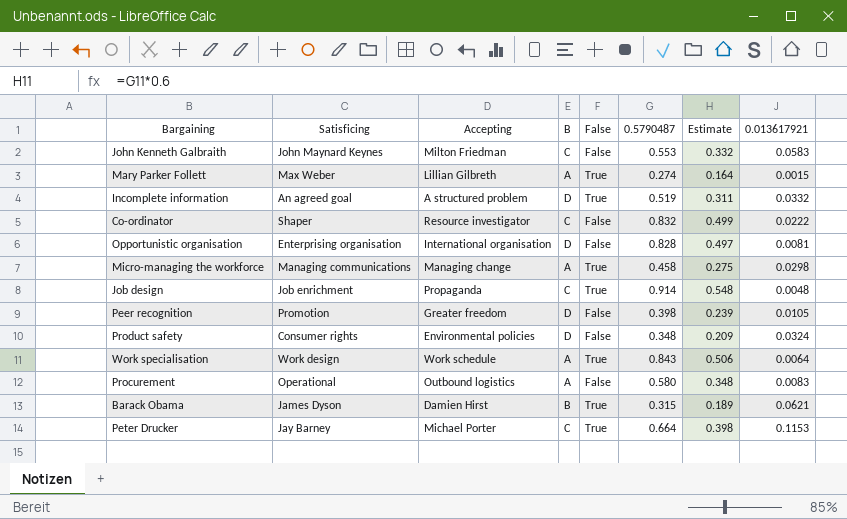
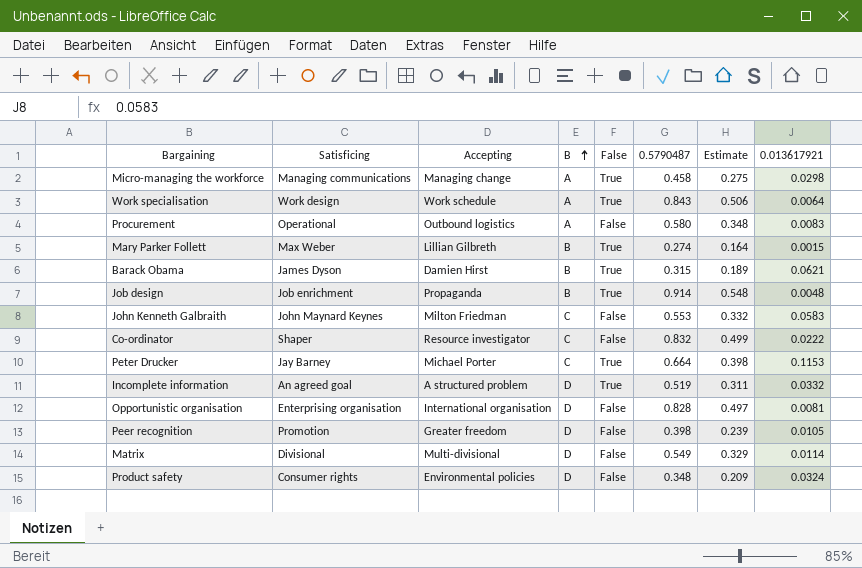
row order: none -> B ascending
Mary Parker Follett | B: A -> B
Job design | B: C -> B
row Matrix: none -> Divisional | Multi-divisional | D | False | 0.549 | 0.329 | 0.0114

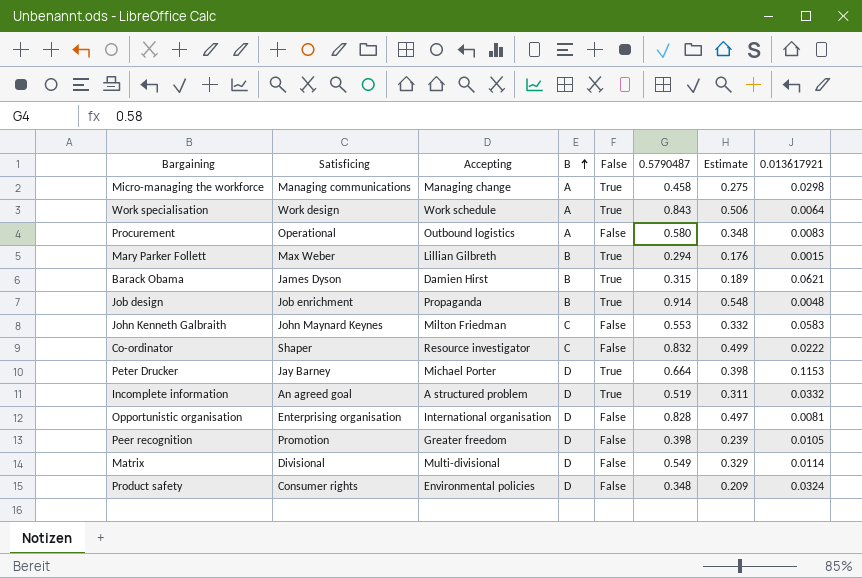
Mary Parker Follett | 0.5790487: 0.274 -> 0.294
Mary Parker Follett | Estimate: 0.164 -> 0.176
Peter Drucker | B: C -> D

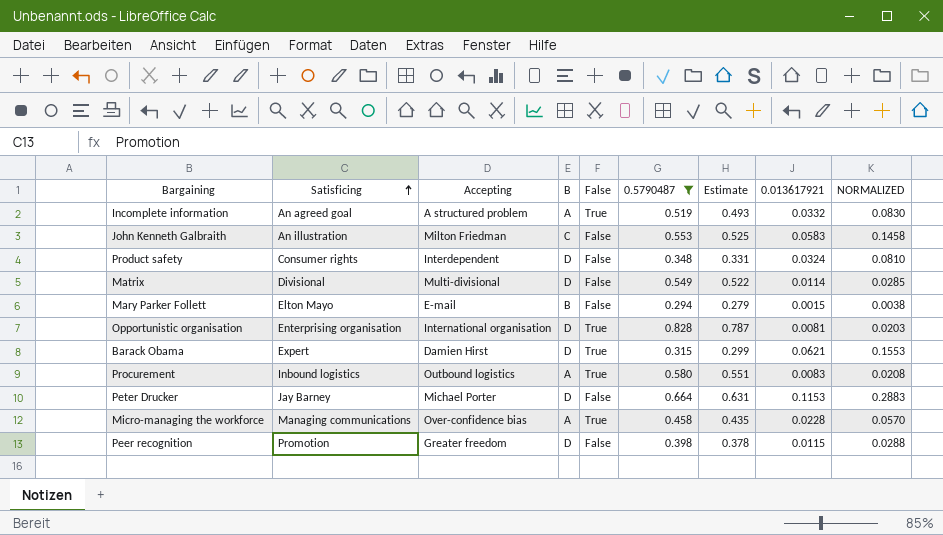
filter: none -> 0.5790487 <= 0.828
row order: B ascending -> Satisficing ascending
column Estimate | formula: [0.5790487] * 0.6 -> [0.5790487] * 0.95
column NORMALIZED | formula: none -> [0.013617921] * 2.5
Incomplete information | B: D -> A
John Kenneth Galbraith | Satisficing: John Maynard Keynes -> An illustration
Product safety | Accepting: Environmental policies -> Interdependent
Mary Parker Follett | Satisficing: Max Weber -> Elton Mayo
Mary Parker Follett | Accepting: Lillian Gilbreth -> E-mail
Mary Parker Follett | False: True -> False
Opportunistic organisation | False: False -> True
Barack Obama | Satisficing: James Dyson -> Expert
Barack Obama | B: B -> D
Procurement | Satisficing: Operational -> Inbound logistics
Procurement | False: False -> True
Peter Drucker | False: True -> False
Micro-managing the workforce | Accepting: Managing change -> Over-confidence bias
Micro-managing the workforce | 0.013617921: 0.0298 -> 0.0228
Peer recognition | 0.013617921: 0.0105 -> 0.0115

